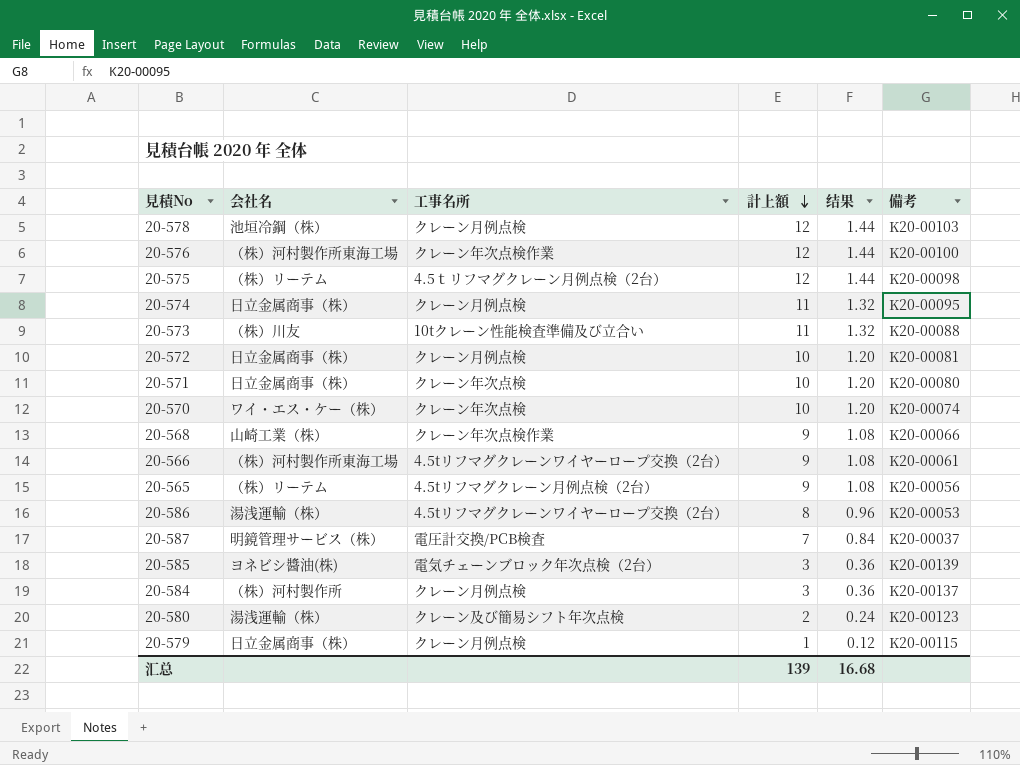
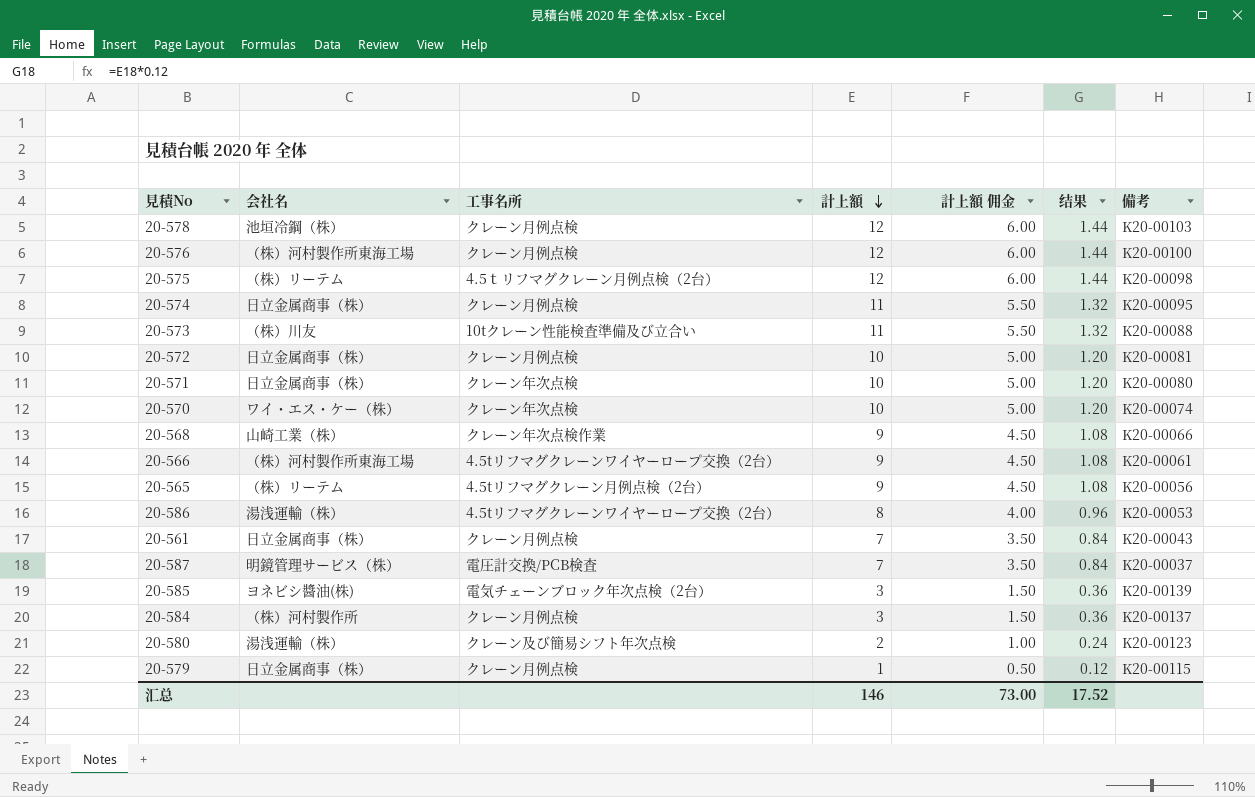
column 計上額 佣金 | formula: none -> [計上額] * 0.5
20-576 | 工事名所: クレーン年次点検作業 -> クレーン月例点検
row 20-561: none -> 日立金属商事（株） | クレーン月例点検 | 7 | 3.50 | 0.84 | K20-00043
汇总 | 計上額: 139 -> 146
汇总 | 结果: 16.68 -> 17.52

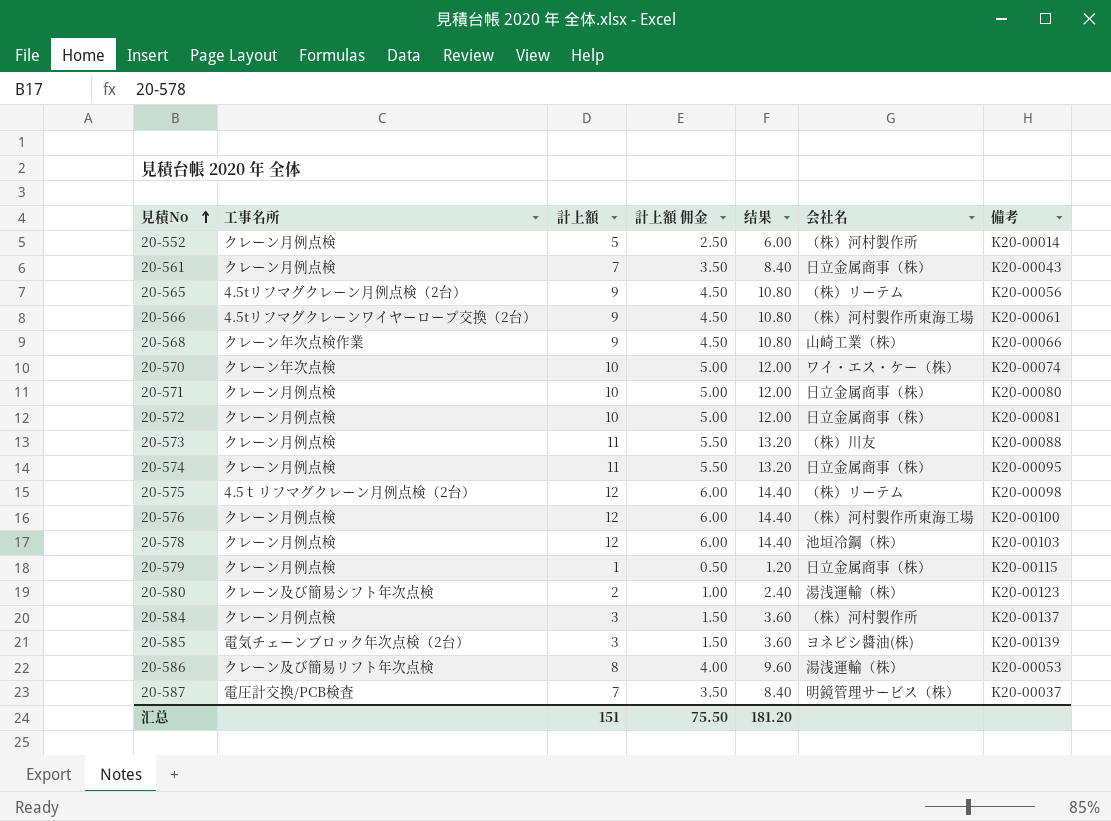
row order: 計上額 descending -> 見積No ascending
column 结果 | formula: [計上額] * 0.12 -> [計上額] * 1.2
column 会社名 | position: 2 -> 6
row 20-552: none -> クレーン月例点検 | 5 | 2.50 | 6.00 | （株）河村製作所 | K20-00014
20-571 | 工事名所: クレーン年次点検 -> クレーン月例点検
20-573 | 工事名所: 10tクレーン性能検査準備及び立合い -> クレーン月例点検
20-586 | 工事名所: 4.5tリフマグクレーンワイヤーロープ交換（2台） -> クレーン及び簡易リフト年次点検
汇总 | 計上額: 146 -> 151
汇总 | 計上額 佣金: 73.00 -> 75.50
汇总 | 结果: 17.52 -> 181.20

